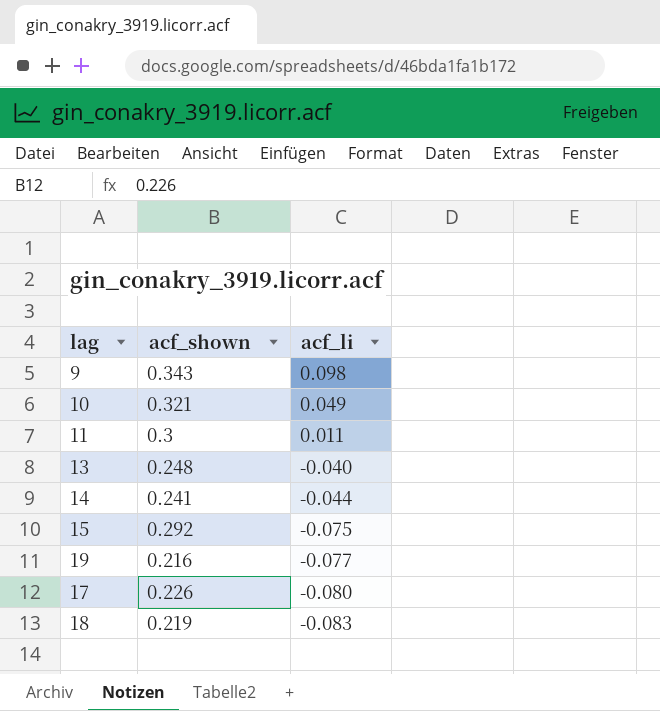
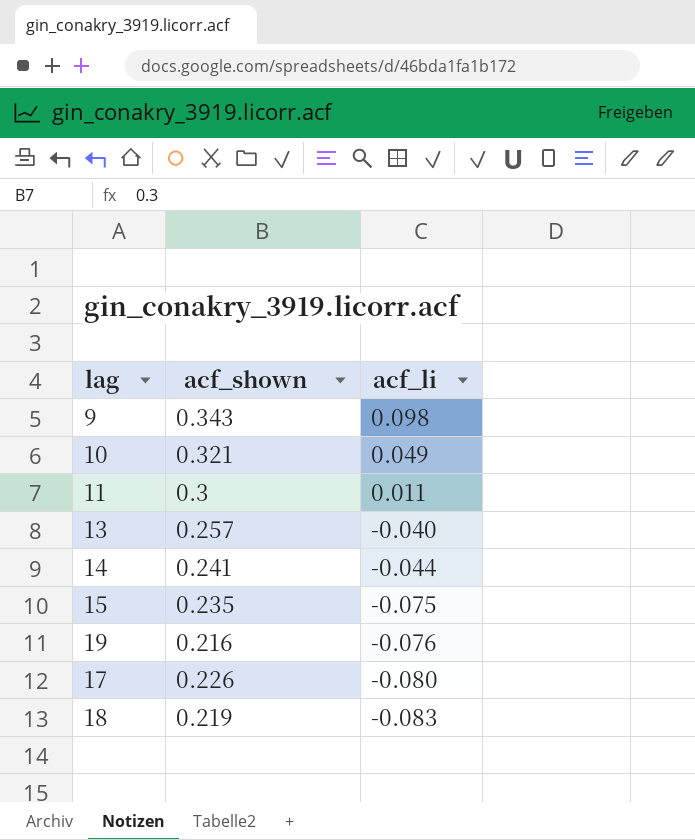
13 | acf_shown: 0.248 -> 0.257
15 | acf_shown: 0.292 -> 0.235
19 | acf_li: -0.077 -> -0.076

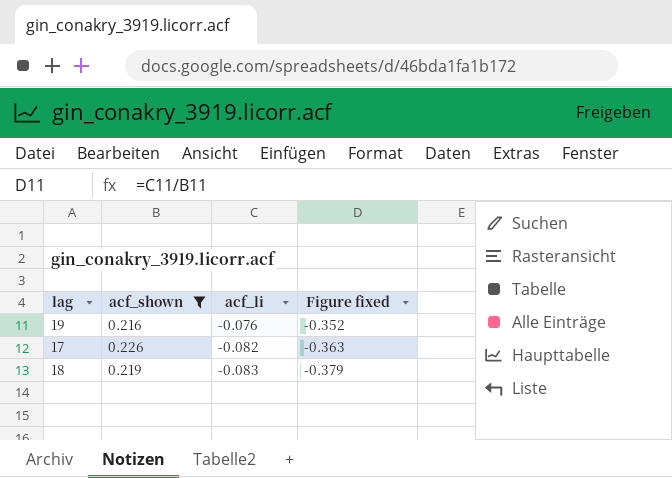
filter: none -> acf_shown <= 0.226
column Figure fixed | formula: none -> [acf_li] / [acf_shown]
17 | acf_li: -0.080 -> -0.082

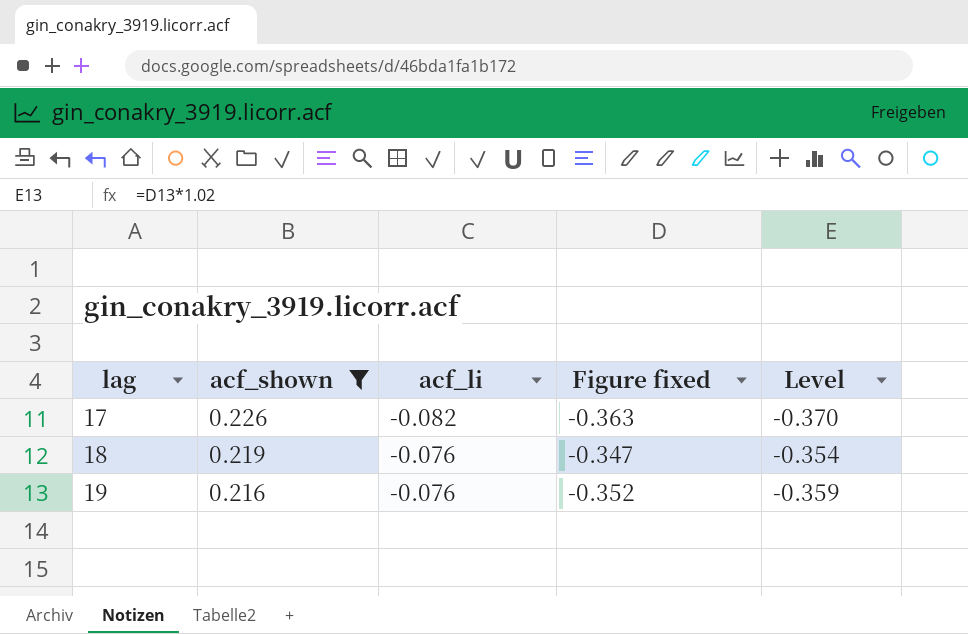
row order: acf_li descending -> lag ascending
column Level | formula: none -> [Figure fixed] * 1.02
18 | acf_li: -0.083 -> -0.076
18 | Figure fixed: -0.379 -> -0.347

